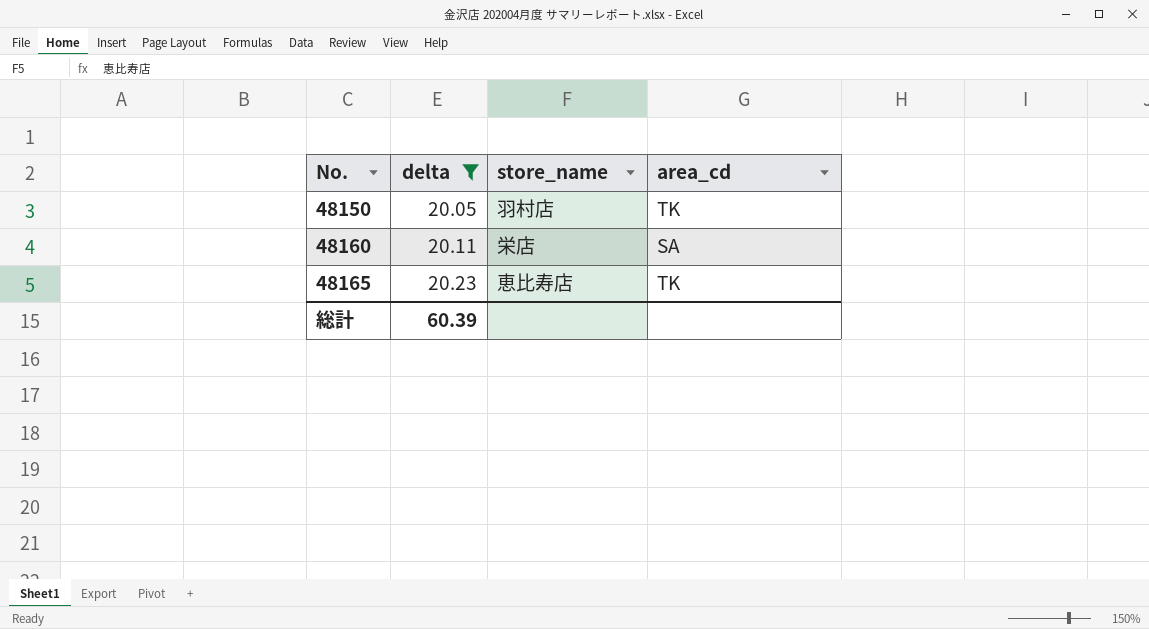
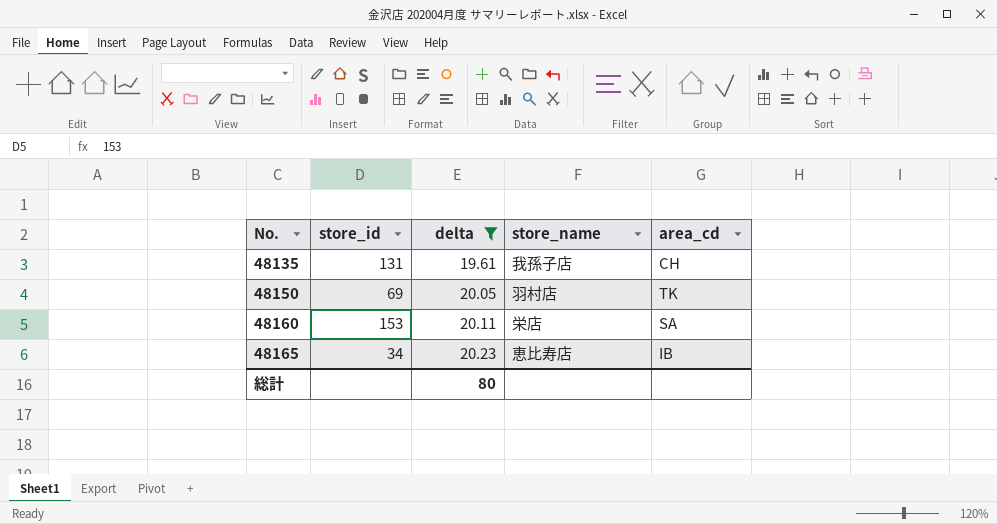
column store_id | position: none -> 2
row 48135: none -> 131 | 19.61 | 我孫子店 | CH
48165 | area_cd: TK -> IB
総計 | delta: 60.39 -> 80

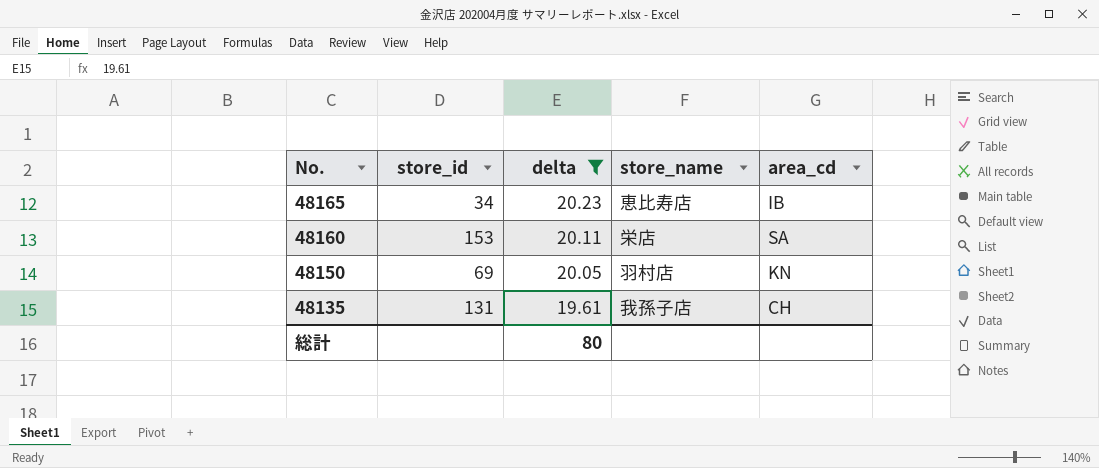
row order: No. ascending -> No. descending
48150 | area_cd: TK -> KN

